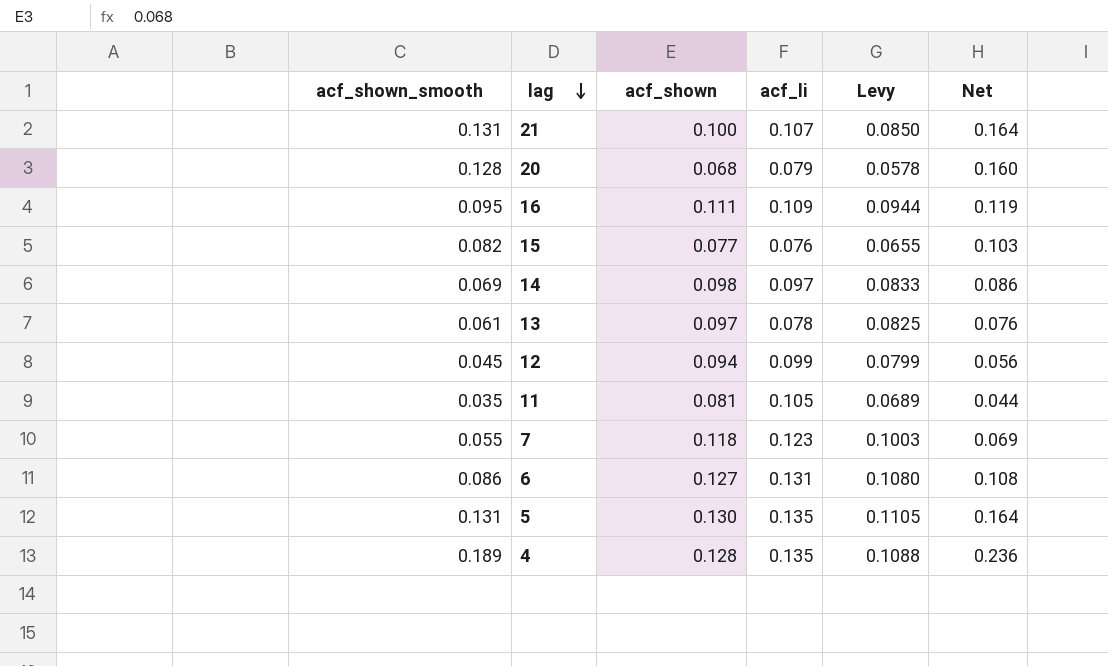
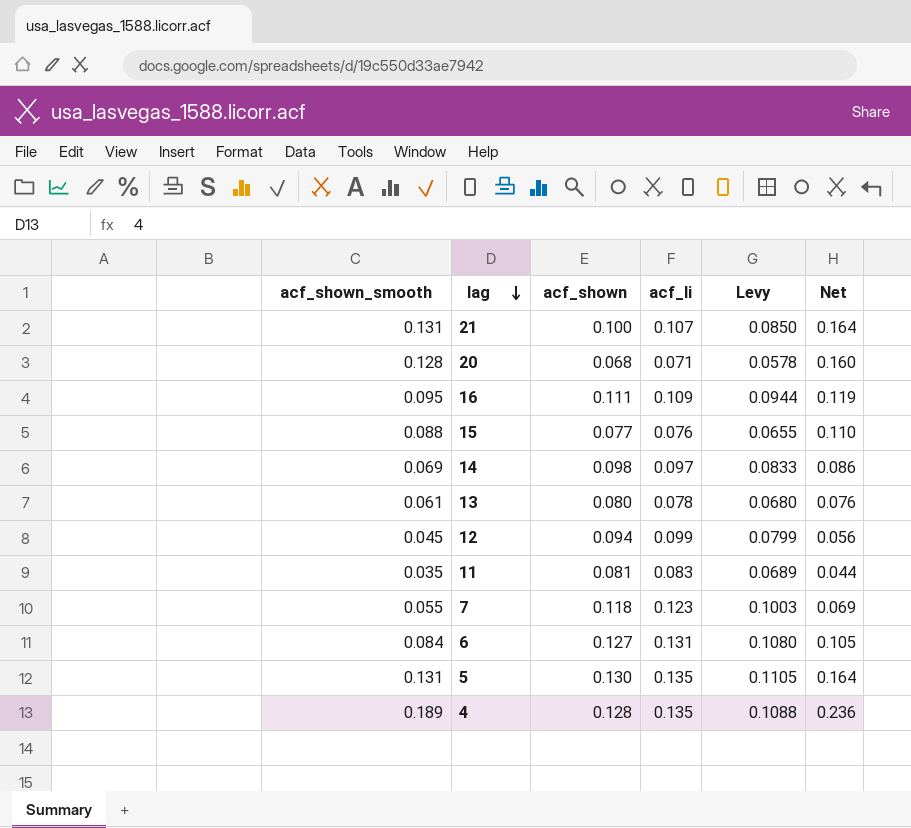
20 | acf_li: 0.079 -> 0.071
15 | acf_shown_smooth: 0.082 -> 0.088
15 | Net: 0.103 -> 0.110
13 | acf_shown: 0.097 -> 0.080
13 | Levy: 0.0825 -> 0.0680
11 | acf_li: 0.105 -> 0.083
6 | acf_shown_smooth: 0.086 -> 0.084
6 | Net: 0.108 -> 0.105

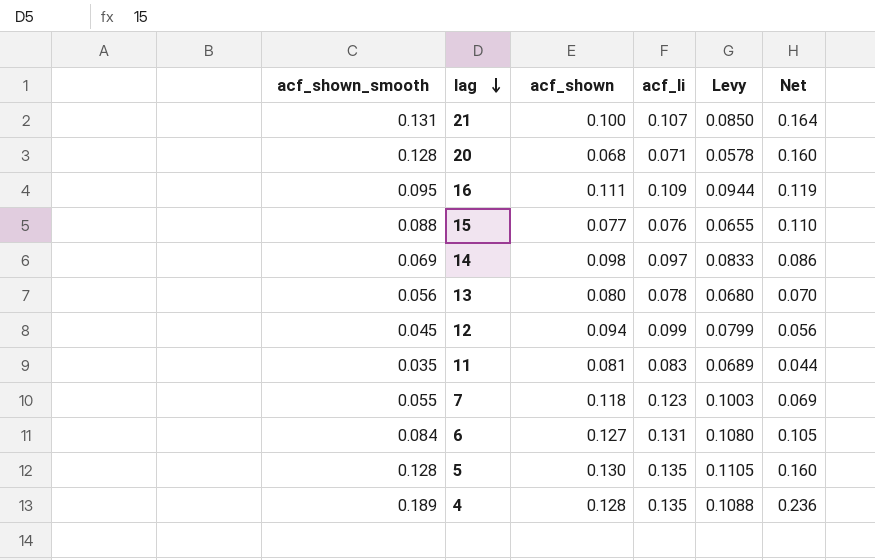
13 | acf_shown_smooth: 0.061 -> 0.056
13 | Net: 0.076 -> 0.070
5 | acf_shown_smooth: 0.131 -> 0.128
5 | Net: 0.164 -> 0.160

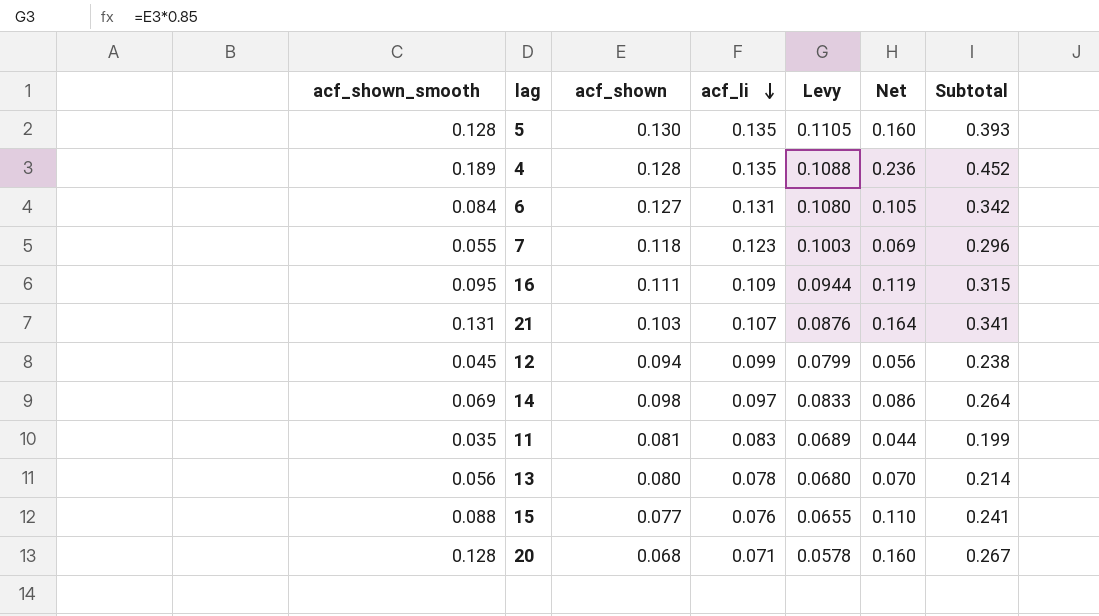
row order: lag descending -> acf_li descending
column Subtotal | formula: none -> [acf_shown_smooth] + [acf_shown] + [acf_li]
21 | acf_shown: 0.100 -> 0.103
21 | Levy: 0.0850 -> 0.0876

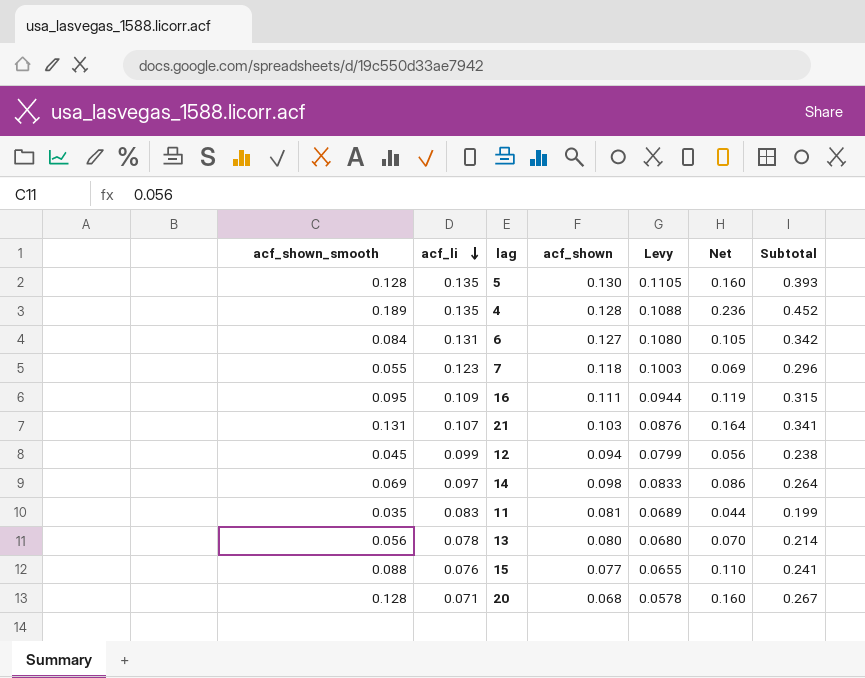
column acf_li | position: 4 -> 2

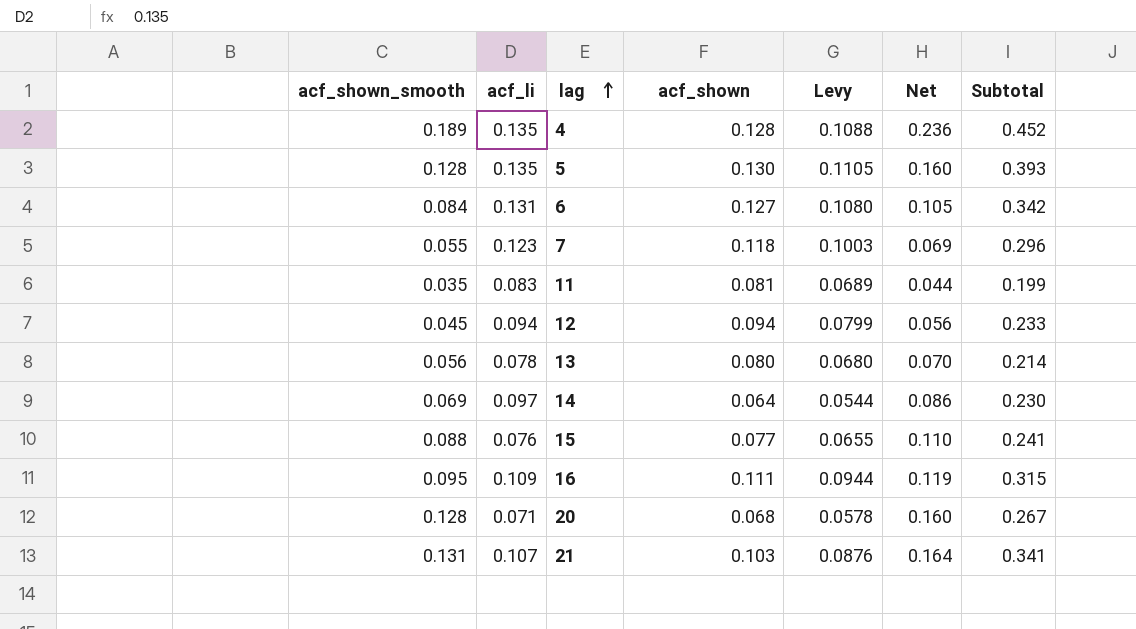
row order: acf_li descending -> lag ascending
12 | acf_li: 0.099 -> 0.094
12 | Subtotal: 0.238 -> 0.233
14 | acf_shown: 0.098 -> 0.064
14 | Levy: 0.0833 -> 0.0544
14 | Subtotal: 0.264 -> 0.230

